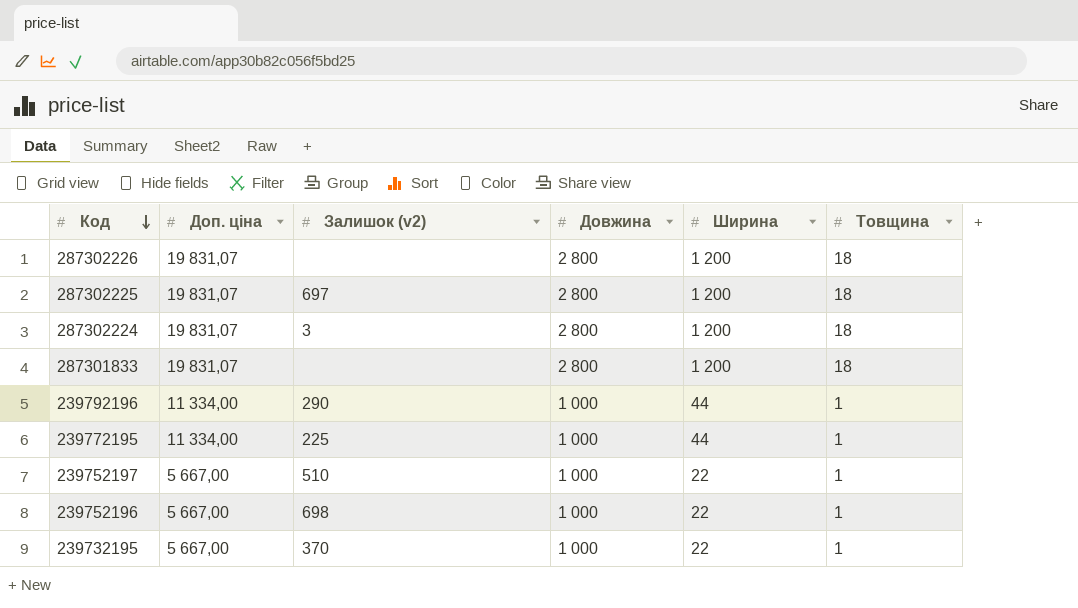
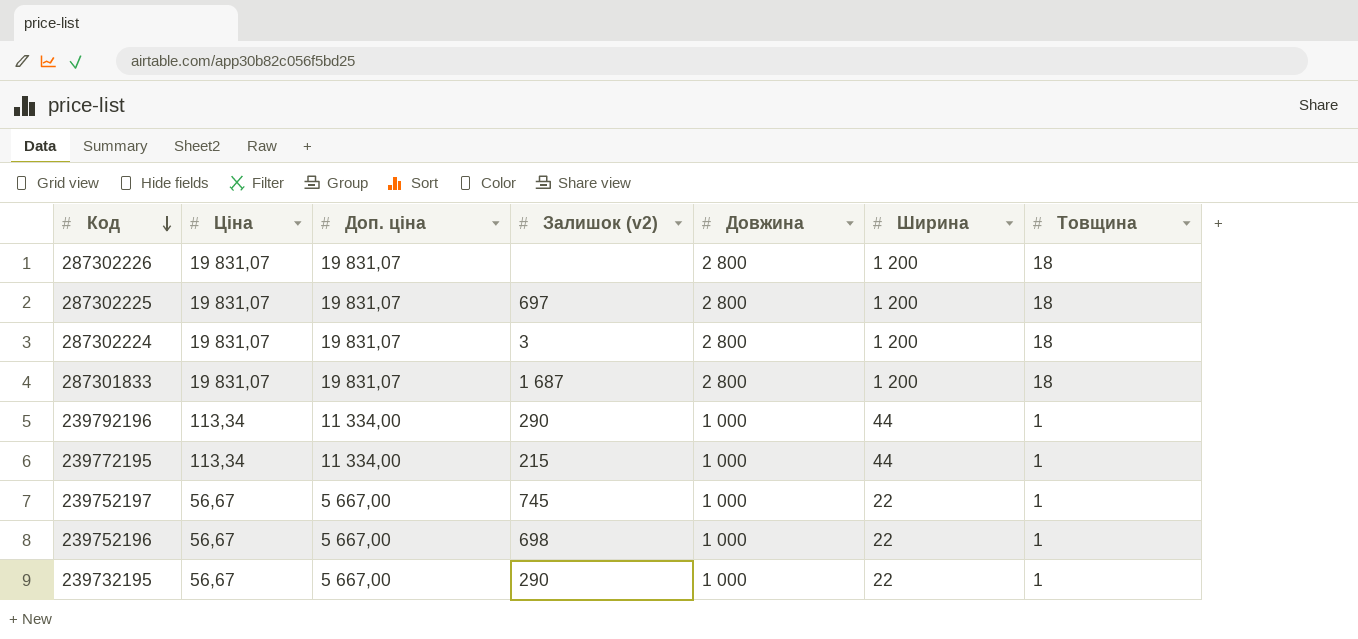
column Ціна | position: none -> 2
287301833 | Залишок (v2): none -> 1 687
239772195 | Залишок (v2): 225 -> 215
239752197 | Залишок (v2): 510 -> 745
239732195 | Залишок (v2): 370 -> 290

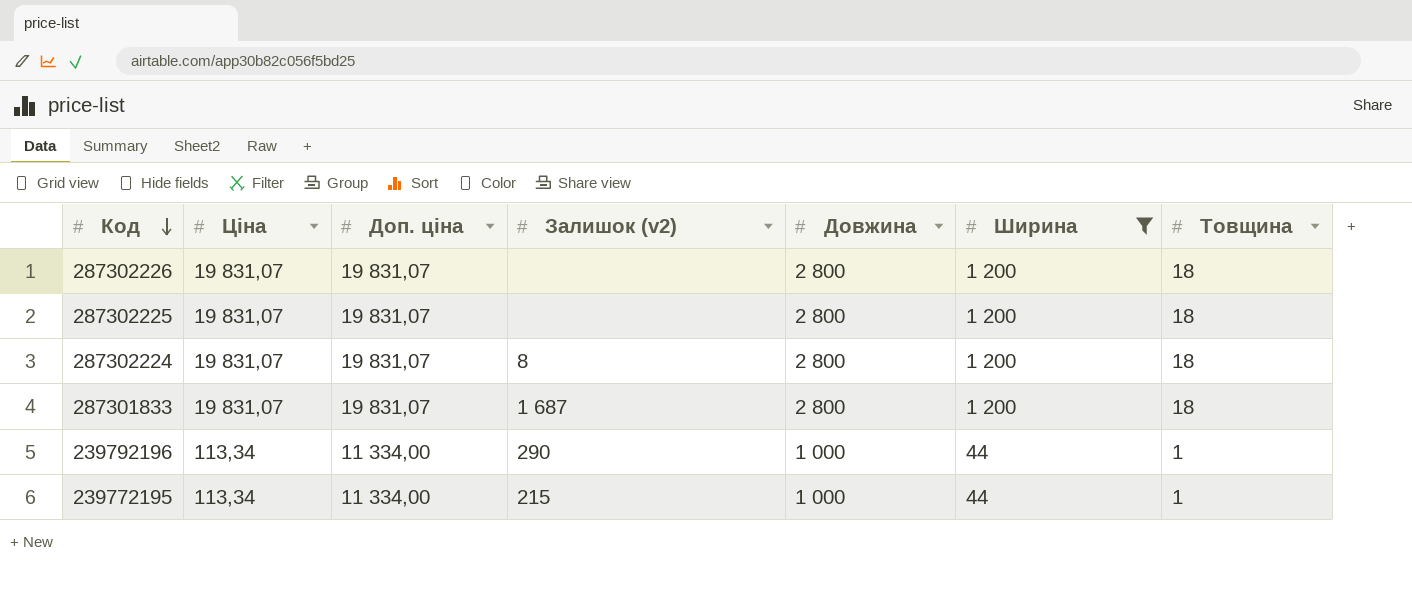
filter: none -> Ширина != 22
287302225 | Залишок (v2): 697 -> none
287302224 | Залишок (v2): 3 -> 8

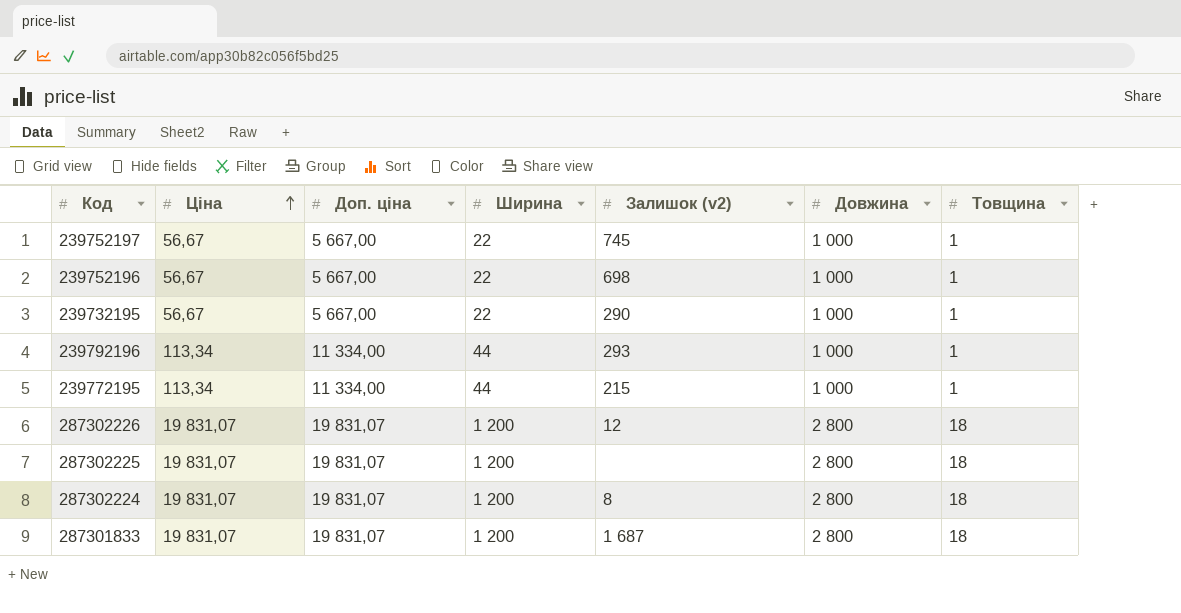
filter: Ширина != 22 -> none
row order: Код descending -> Ціна ascending
column Ширина | position: 6 -> 4
239792196 | Залишок (v2): 290 -> 293
287302226 | Залишок (v2): none -> 12

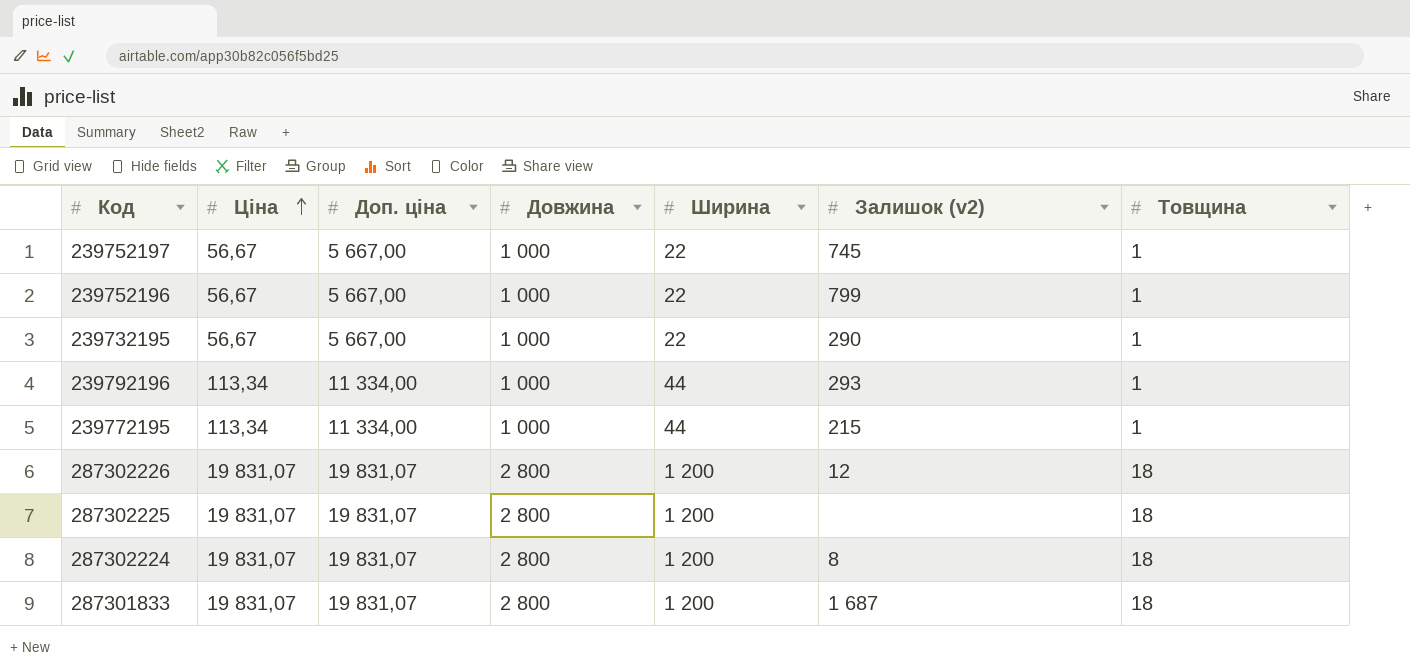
column Довжина | position: 6 -> 4
239752196 | Залишок (v2): 698 -> 799

